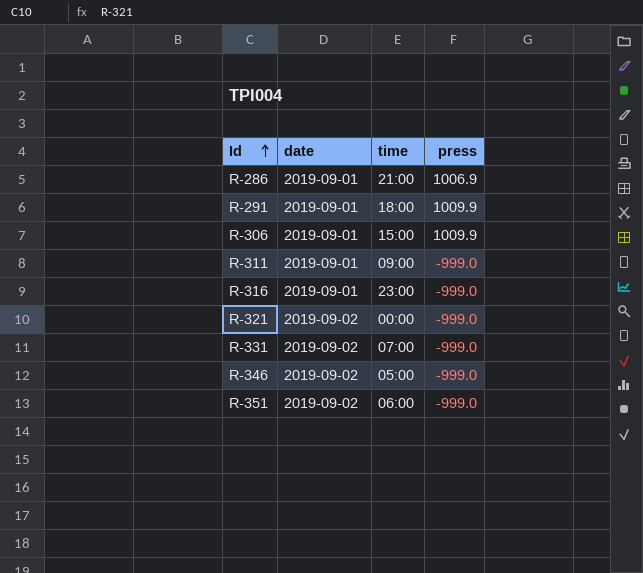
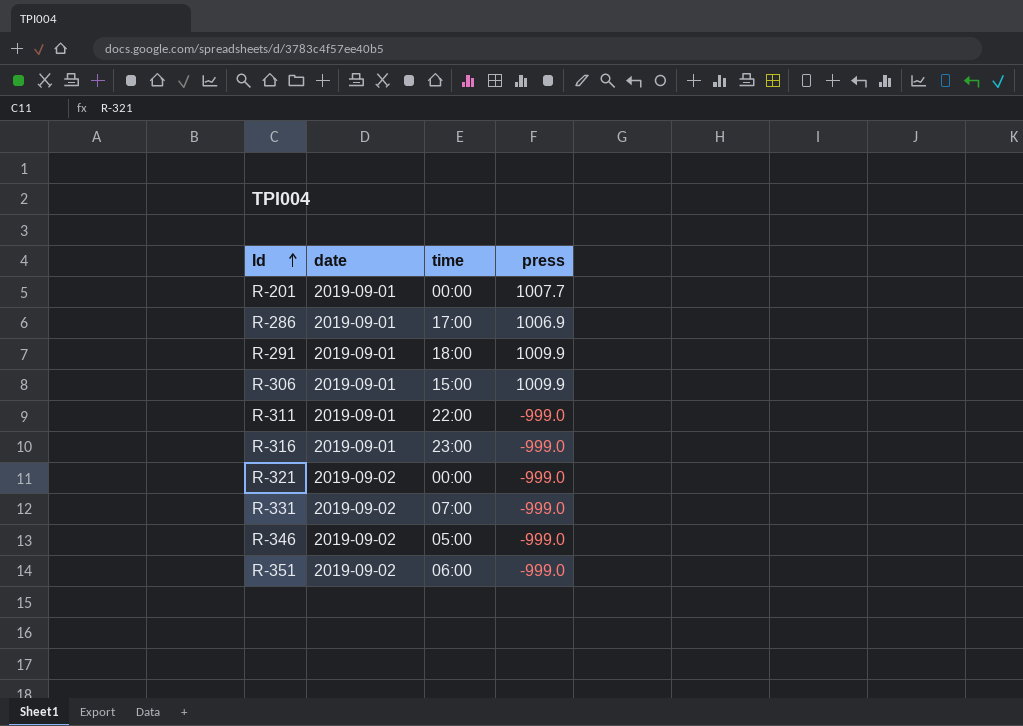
row R-201: none -> 2019-09-01 | 00:00 | 1007.7
R-286 | time: 21:00 -> 17:00
R-311 | time: 09:00 -> 22:00

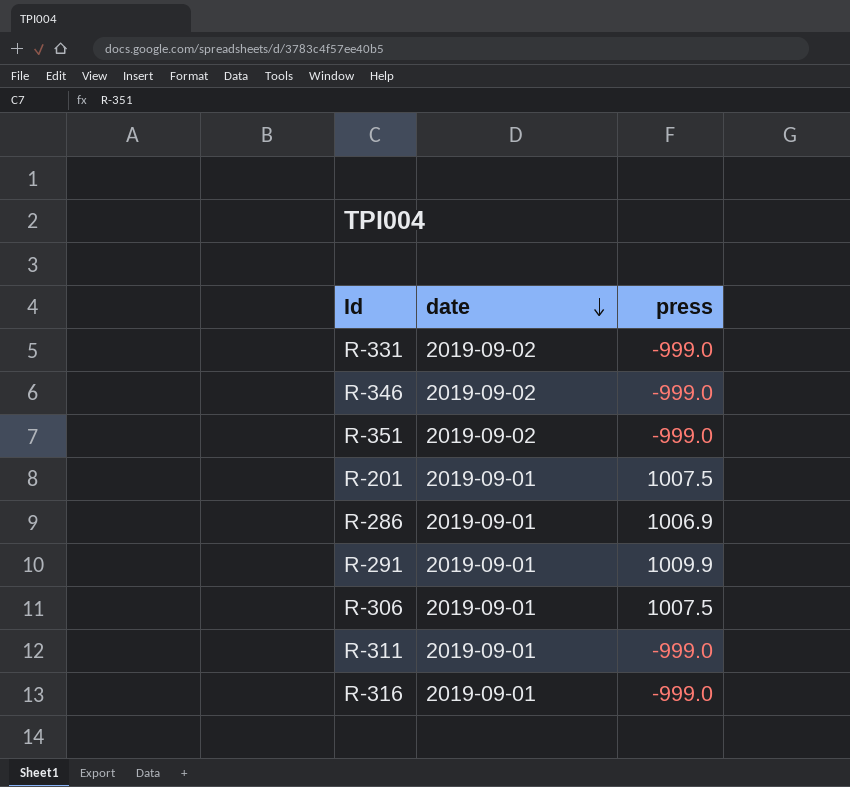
row order: Id ascending -> date descending
column time | position: 3 -> none
row R-321: 2019-09-02 | 00:00 | -999.0 -> none
R-201 | press: 1007.7 -> 1007.5
R-306 | press: 1009.9 -> 1007.5

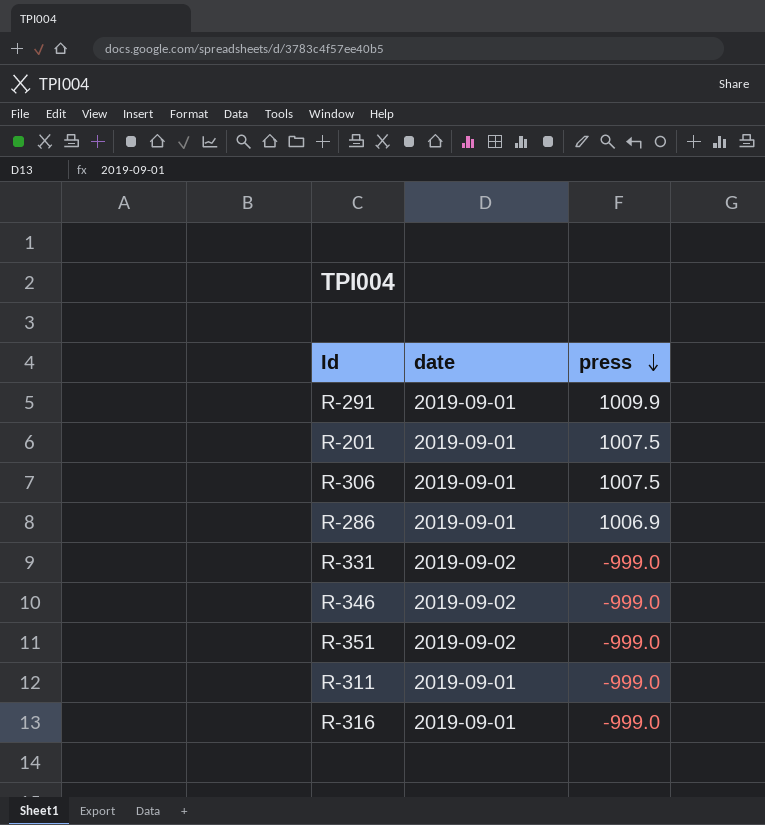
row order: date descending -> press descending

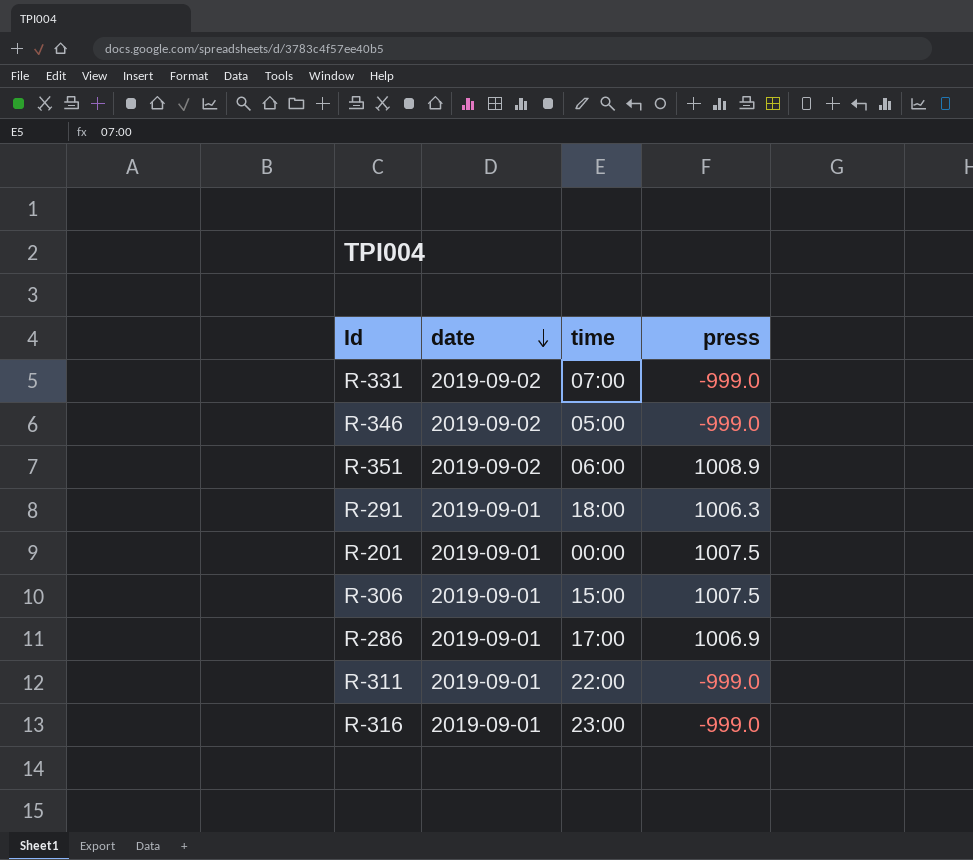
row order: press descending -> date descending
column time | position: none -> 3
R-351 | press: -999.0 -> 1008.9
R-291 | press: 1009.9 -> 1006.3

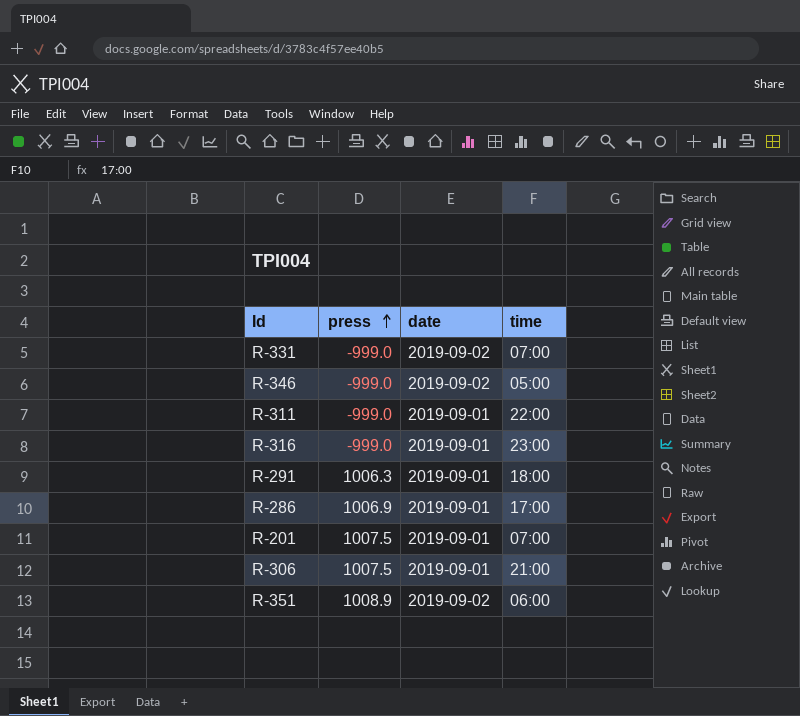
row order: date descending -> press ascending
column press | position: 4 -> 2
R-201 | time: 00:00 -> 07:00
R-306 | time: 15:00 -> 21:00

